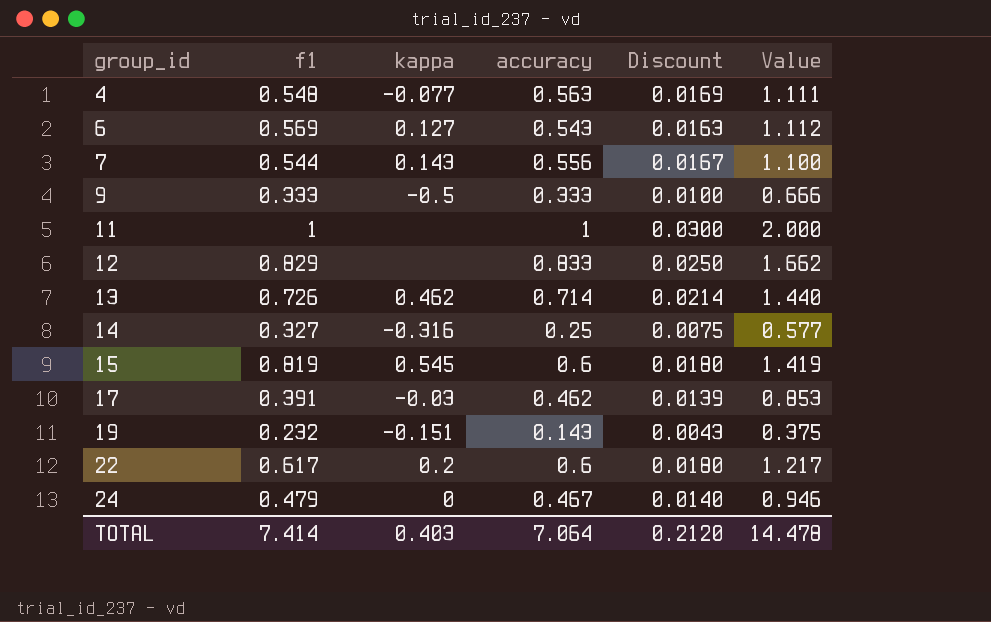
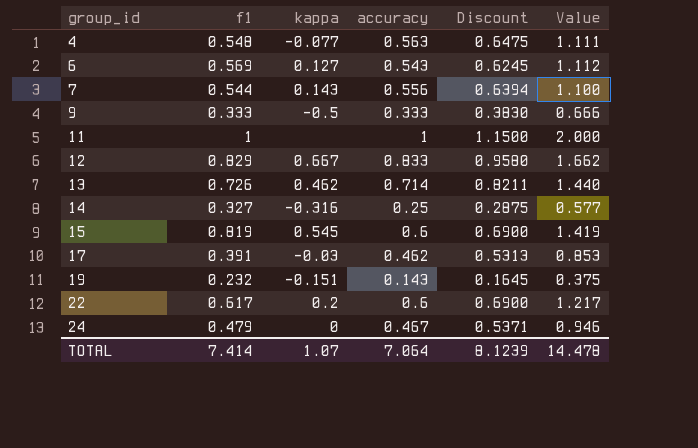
column Discount | formula: [accuracy] * 0.03 -> [accuracy] * 1.15
12 | kappa: none -> 0.667
TOTAL | kappa: 0.403 -> 1.07
TOTAL | Discount: 0.2120 -> 8.1239

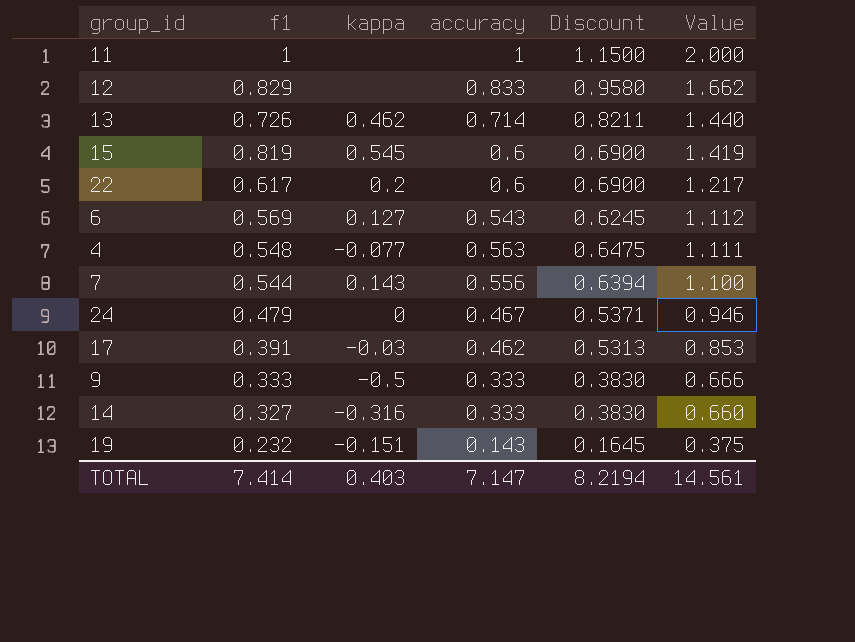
row order: group_id ascending -> Value descending
12 | kappa: 0.667 -> none
14 | accuracy: 0.25 -> 0.333
14 | Discount: 0.2875 -> 0.3830
14 | Value: 0.577 -> 0.660
TOTAL | kappa: 1.07 -> 0.403
TOTAL | accuracy: 7.064 -> 7.147
TOTAL | Discount: 8.1239 -> 8.2194
TOTAL | Value: 14.478 -> 14.561

